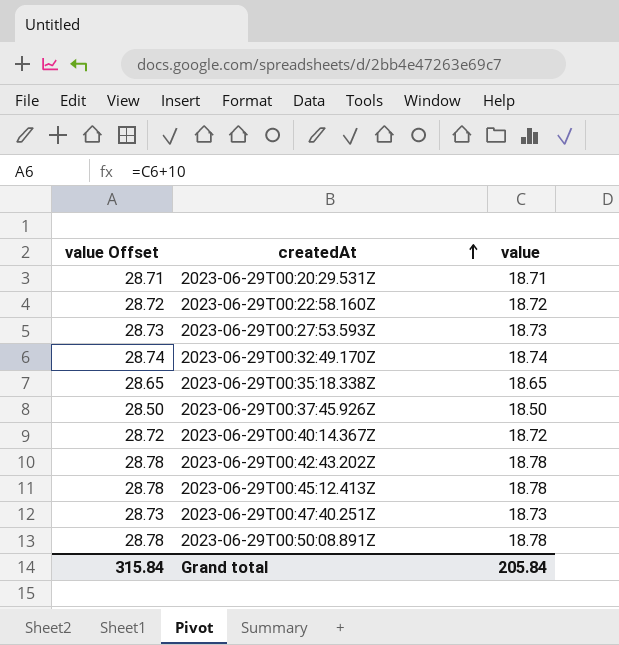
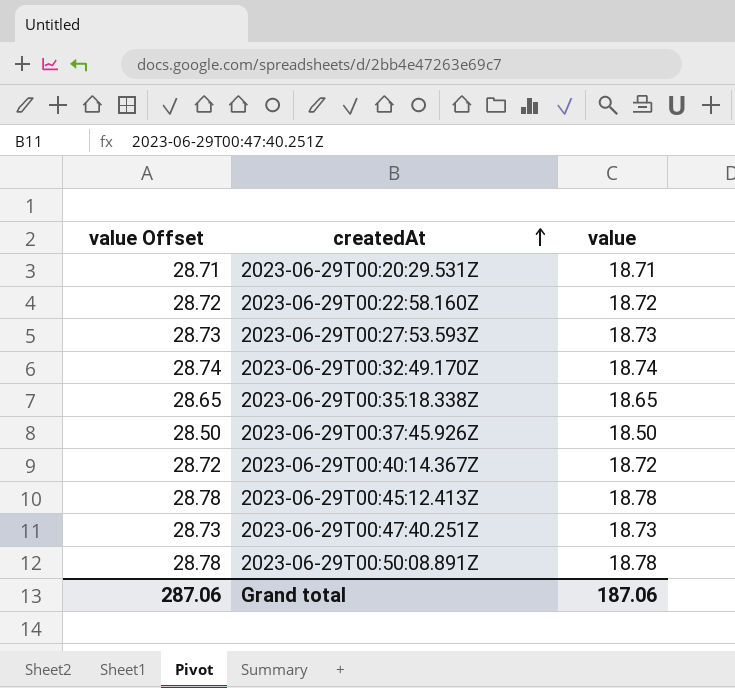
row 2023-06-29T00:42:43.202Z: 28.78 | 18.78 -> none
Grand total | value Offset: 315.84 -> 287.06
Grand total | value: 205.84 -> 187.06

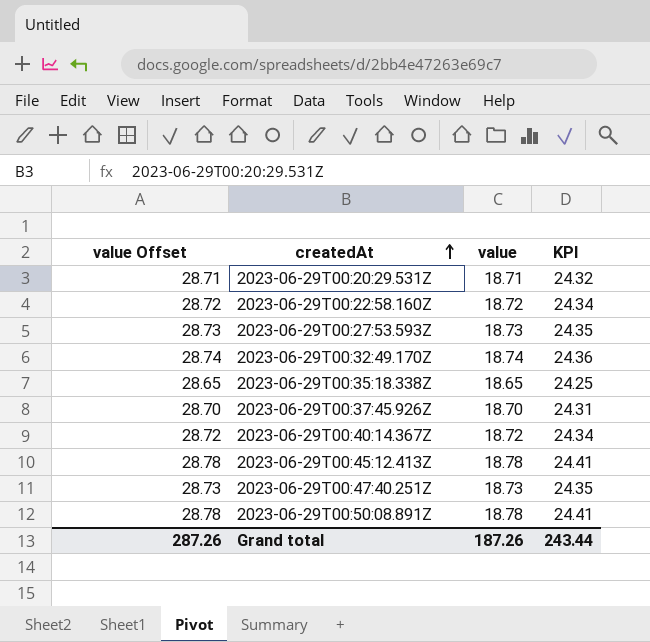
column KPI | formula: none -> [value] * 1.3
2023-06-29T00:37:45.926Z | value Offset: 28.50 -> 28.70
2023-06-29T00:37:45.926Z | value: 18.50 -> 18.70
Grand total | value Offset: 287.06 -> 287.26
Grand total | value: 187.06 -> 187.26

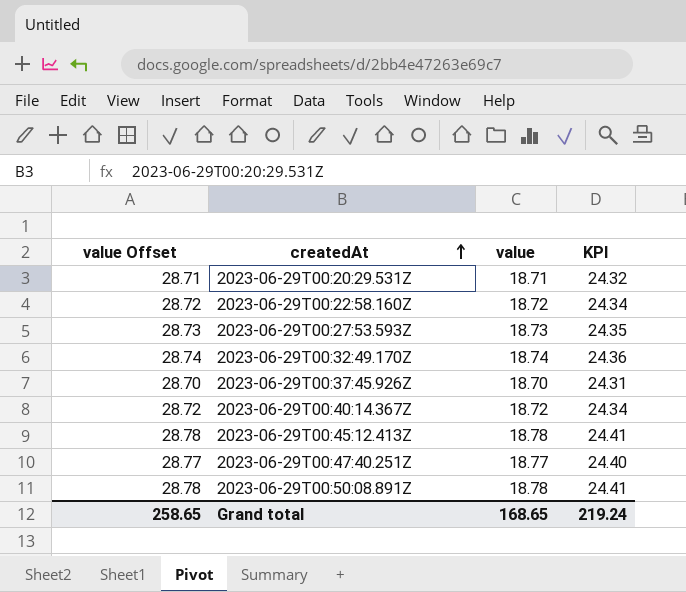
row 2023-06-29T00:35:18.338Z: 28.65 | 18.65 | 24.25 -> none
2023-06-29T00:47:40.251Z | value Offset: 28.73 -> 28.77
2023-06-29T00:47:40.251Z | value: 18.73 -> 18.77
2023-06-29T00:47:40.251Z | KPI: 24.35 -> 24.40
Grand total | value Offset: 287.26 -> 258.65
Grand total | value: 187.26 -> 168.65
Grand total | KPI: 243.44 -> 219.24

